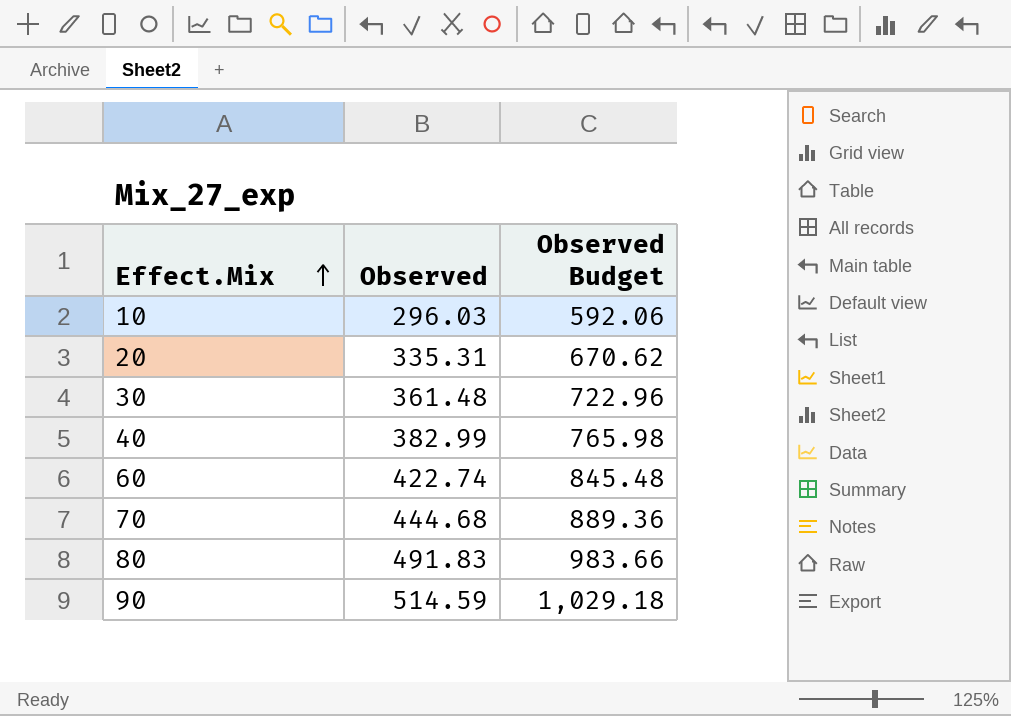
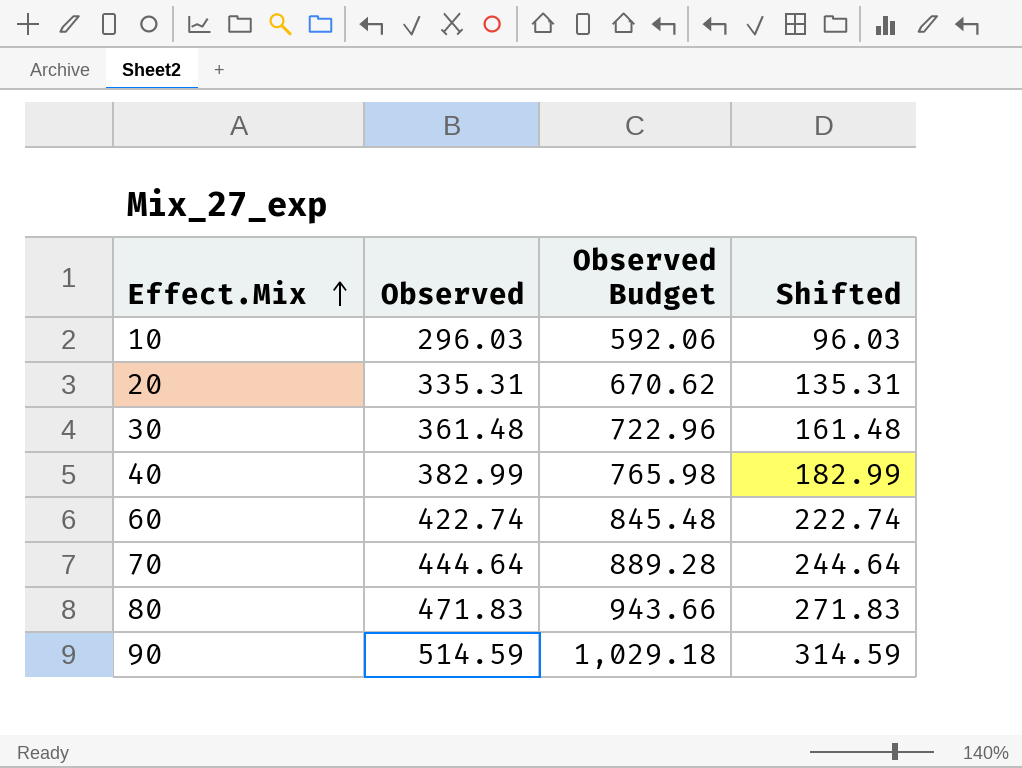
column Shifted | formula: none -> [Observed] - 200
70 | Observed: 444.68 -> 444.64
70 | Observed Budget: 889.36 -> 889.28
80 | Observed: 491.83 -> 471.83
80 | Observed Budget: 983.66 -> 943.66

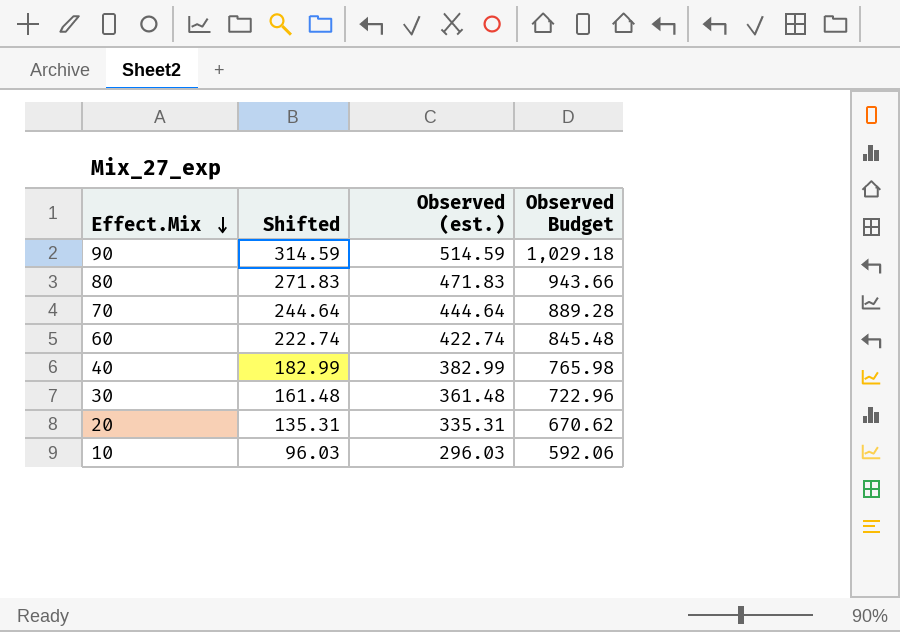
row order: Effect.Mix ascending -> Effect.Mix descending
column Shifted | position: 4 -> 2
column name: Observed -> Observed (est.)

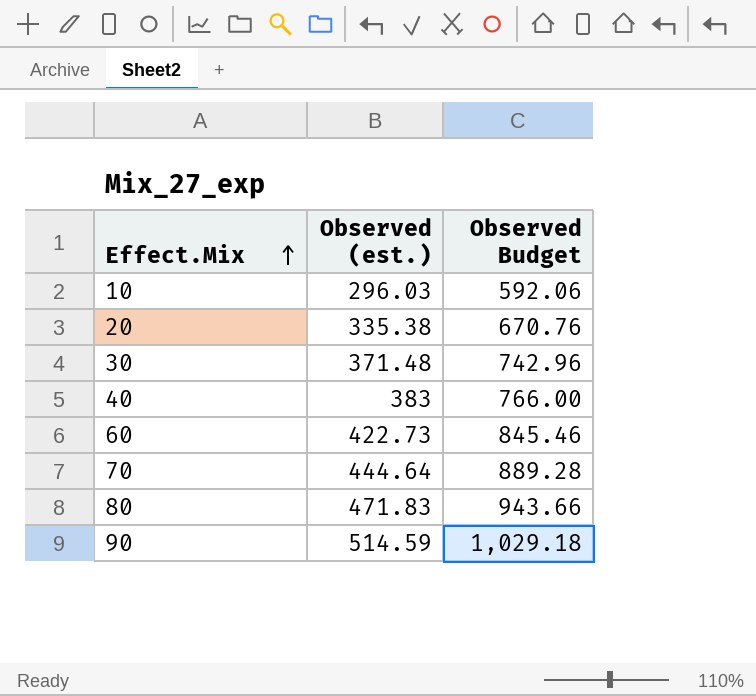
row order: Effect.Mix descending -> Effect.Mix ascending
column Shifted | formula: [Observed (est.)] - 200 -> none
20 | Observed (est.): 335.31 -> 335.38
20 | Observed Budget: 670.62 -> 670.76
30 | Observed (est.): 361.48 -> 371.48
30 | Observed Budget: 722.96 -> 742.96
40 | Observed (est.): 382.99 -> 383
40 | Observed Budget: 765.98 -> 766.00
60 | Observed (est.): 422.74 -> 422.73
60 | Observed Budget: 845.48 -> 845.46

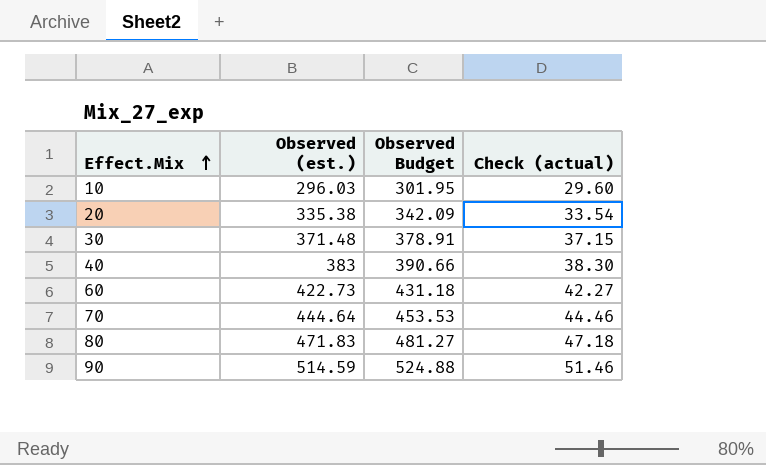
column Observed Budget | formula: [Observed (est.)] * 2 -> [Observed (est.)] * 1.02
column Check (actual) | formula: none -> [Observed (est.)] * 0.1

